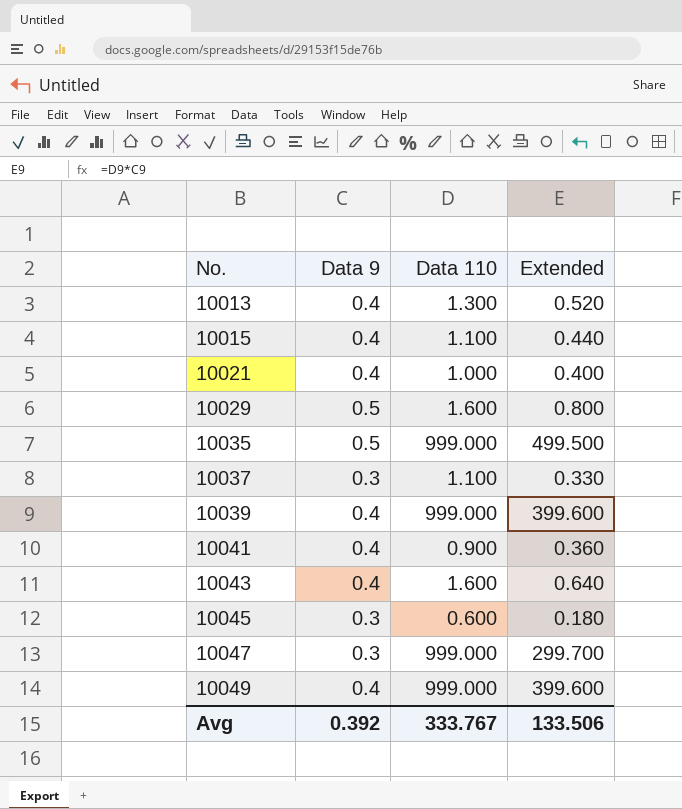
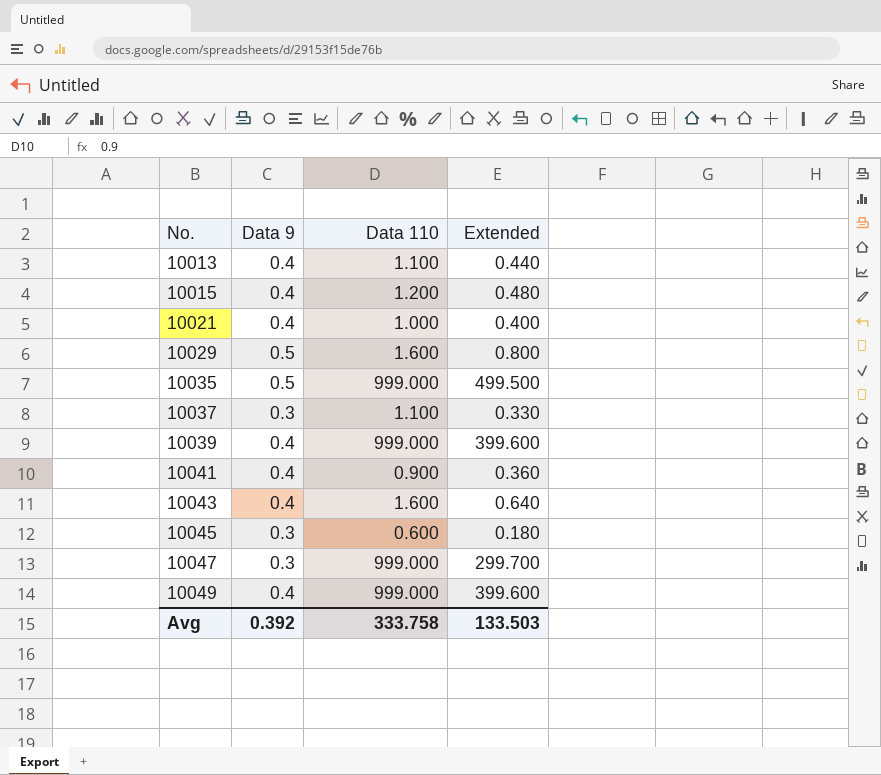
10013 | Data 110: 1.300 -> 1.100
10013 | Extended: 0.520 -> 0.440
10015 | Data 110: 1.100 -> 1.200
10015 | Extended: 0.440 -> 0.480
Avg | Data 110: 333.767 -> 333.758
Avg | Extended: 133.506 -> 133.503

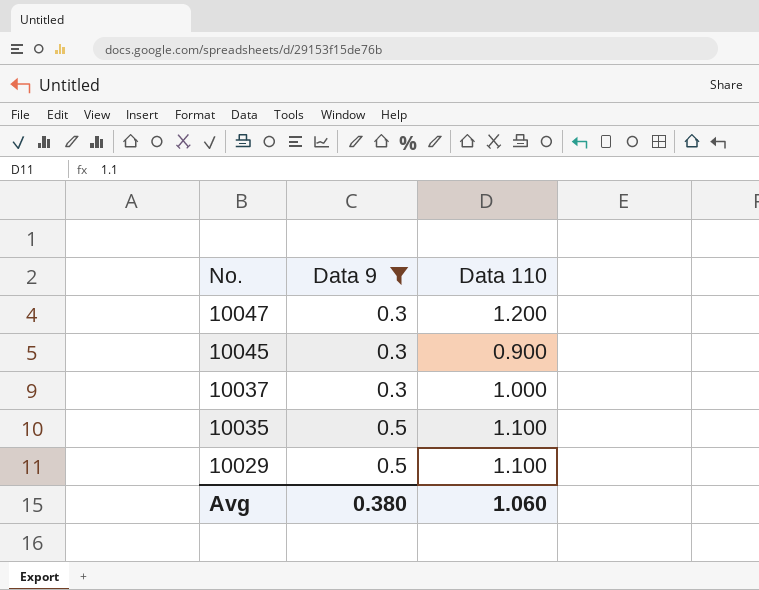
filter: none -> Data 9 != 0.4
row order: No. ascending -> No. descending
column Extended | formula: [Data 9] * [Data 110] -> none
10047 | Data 110: 999.000 -> 1.200
10045 | Data 110: 0.600 -> 0.900
10037 | Data 110: 1.100 -> 1.000
10035 | Data 110: 999.000 -> 1.100
10029 | Data 110: 1.600 -> 1.100
Avg | Data 9: 0.392 -> 0.380
Avg | Data 110: 333.758 -> 1.060

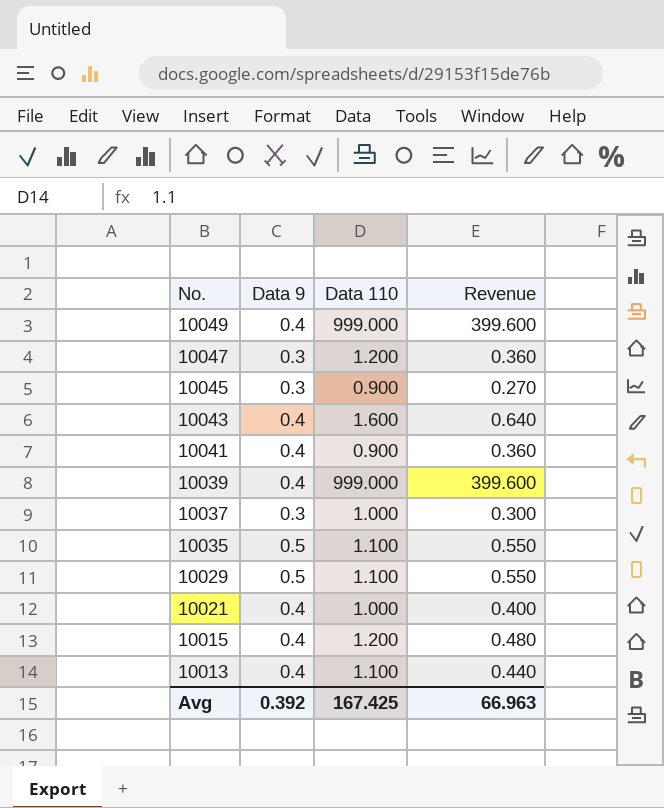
filter: Data 9 != 0.4 -> none
column Revenue | formula: none -> [Data 9] * [Data 110]
Avg | Data 9: 0.380 -> 0.392
Avg | Data 110: 1.060 -> 167.425

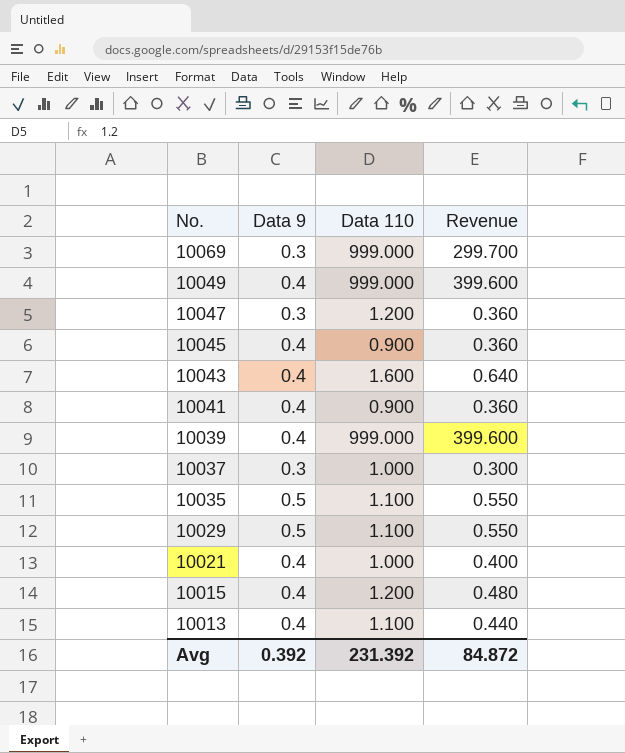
row 10069: none -> 0.3 | 999.000 | 299.700
10045 | Data 9: 0.3 -> 0.4
10045 | Revenue: 0.270 -> 0.360
Avg | Data 110: 167.425 -> 231.392
Avg | Revenue: 66.963 -> 84.872

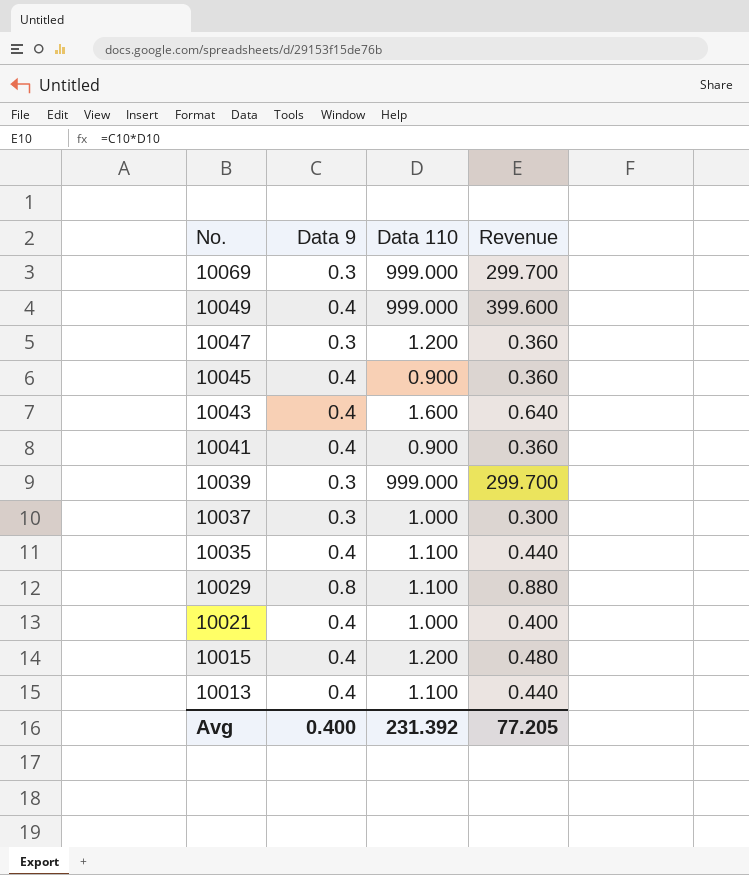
10039 | Data 9: 0.4 -> 0.3
10039 | Revenue: 399.600 -> 299.700
10035 | Data 9: 0.5 -> 0.4
10035 | Revenue: 0.550 -> 0.440
10029 | Data 9: 0.5 -> 0.8
10029 | Revenue: 0.550 -> 0.880
Avg | Data 9: 0.392 -> 0.400
Avg | Revenue: 84.872 -> 77.205

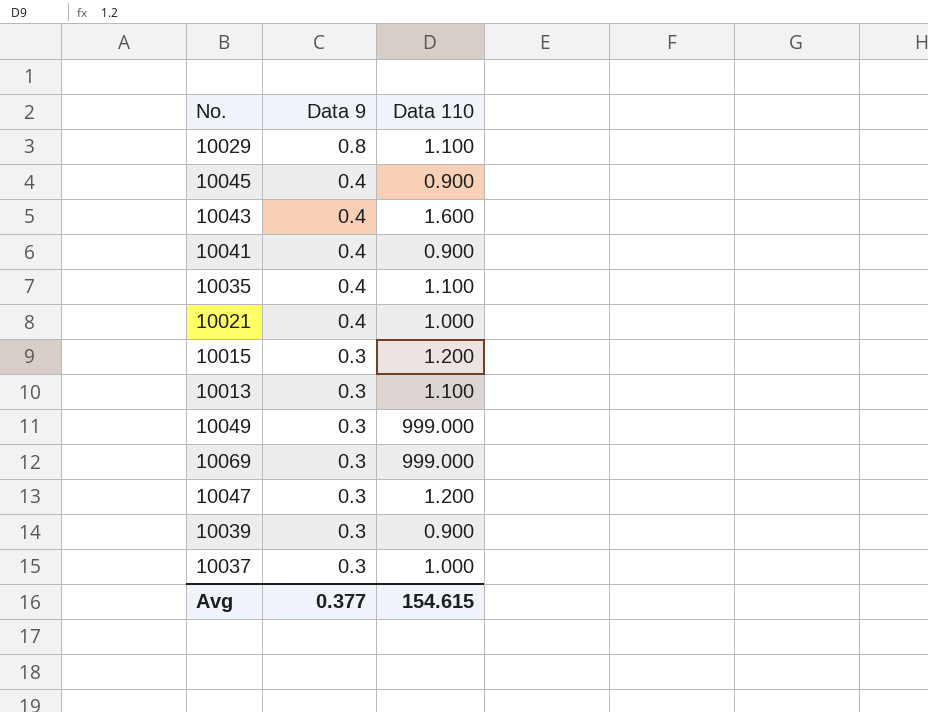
row order: No. descending -> Data 9 descending
column Revenue | formula: [Data 9] * [Data 110] -> none
10015 | Data 9: 0.4 -> 0.3
10013 | Data 9: 0.4 -> 0.3
10049 | Data 9: 0.4 -> 0.3
10039 | Data 110: 999.000 -> 0.900
Avg | Data 9: 0.400 -> 0.377
Avg | Data 110: 231.392 -> 154.615

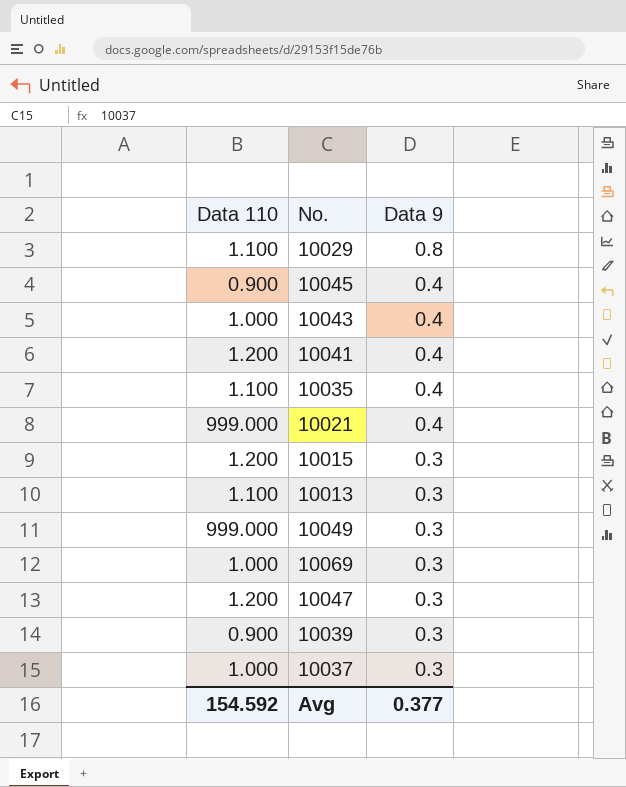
column Data 110 | position: 3 -> 1
10043 | Data 110: 1.600 -> 1.000
10041 | Data 110: 0.900 -> 1.200
10021 | Data 110: 1.000 -> 999.000
10069 | Data 110: 999.000 -> 1.000
Avg | Data 110: 154.615 -> 154.592

